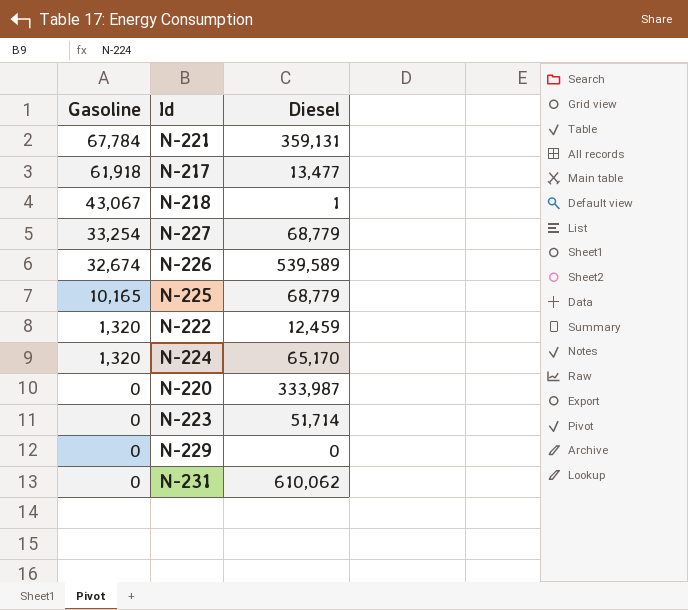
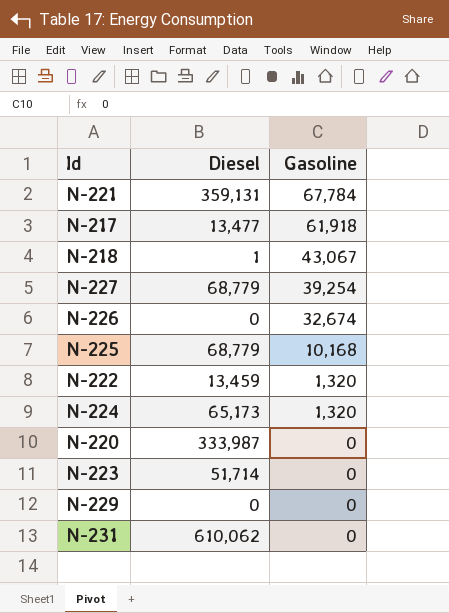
column Gasoline | position: 1 -> 3
N-227 | Gasoline: 33,254 -> 39,254
N-226 | Diesel: 539,589 -> 0
N-225 | Gasoline: 10,165 -> 10,168
N-222 | Diesel: 12,459 -> 13,459
N-224 | Diesel: 65,170 -> 65,173

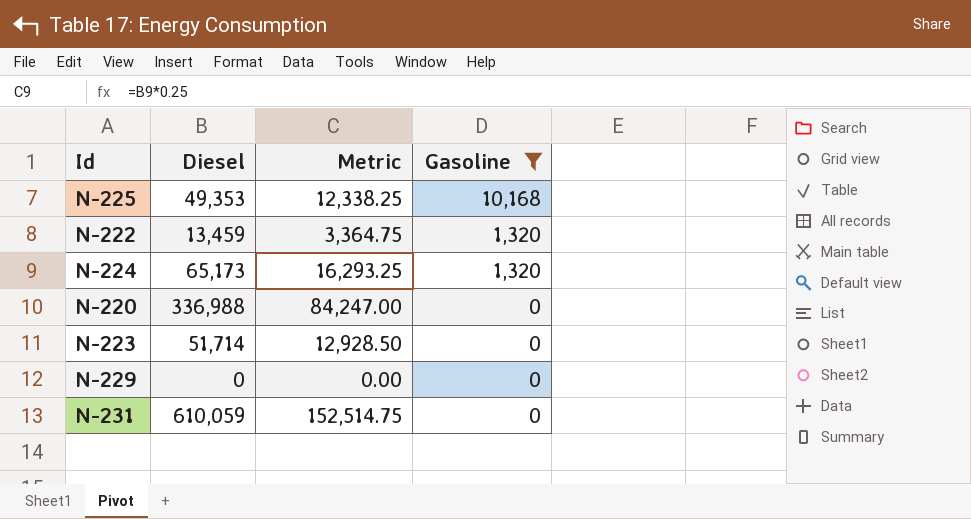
filter: none -> Gasoline <= 10,168
column Metric | formula: none -> [Diesel] * 0.25
N-225 | Diesel: 68,779 -> 49,353
N-220 | Diesel: 333,987 -> 336,988
N-231 | Diesel: 610,062 -> 610,059

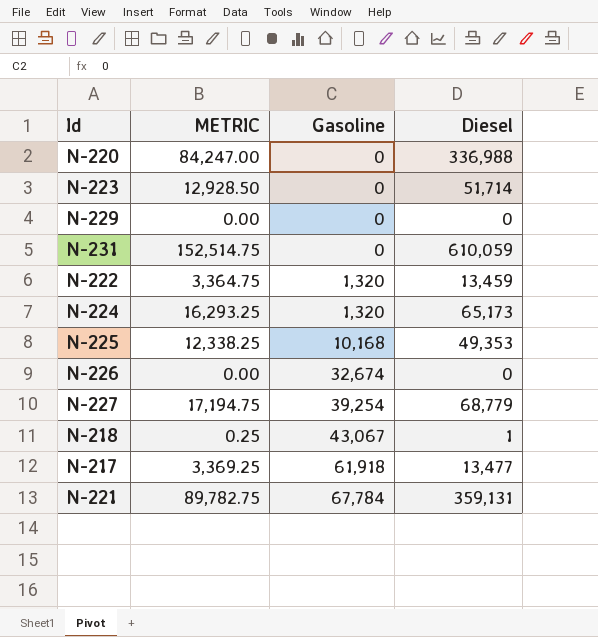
filter: Gasoline <= 10,168 -> none
row order: Gasoline descending -> Gasoline ascending
column name: Metric -> METRIC
column Diesel | position: 2 -> 4

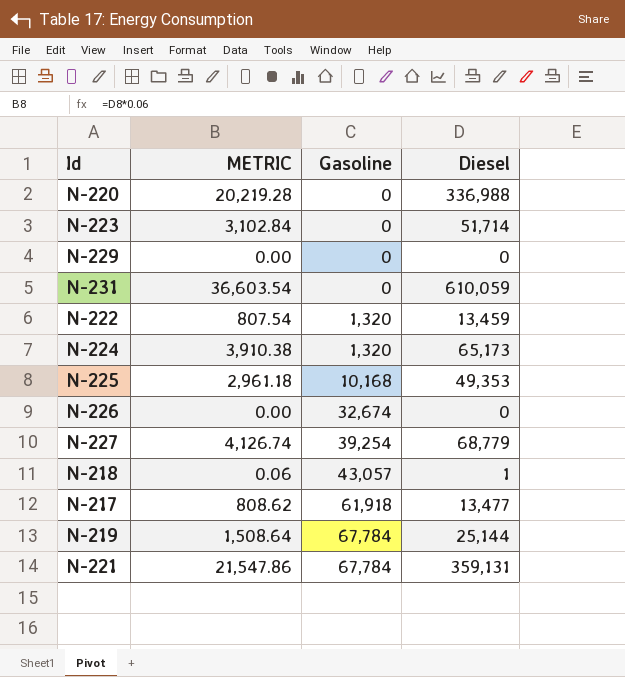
column METRIC | formula: [Diesel] * 0.25 -> [Diesel] * 0.06
N-218 | Gasoline: 43,067 -> 43,057
row N-219: none -> 1,508.64 | 67,784 | 25,144

